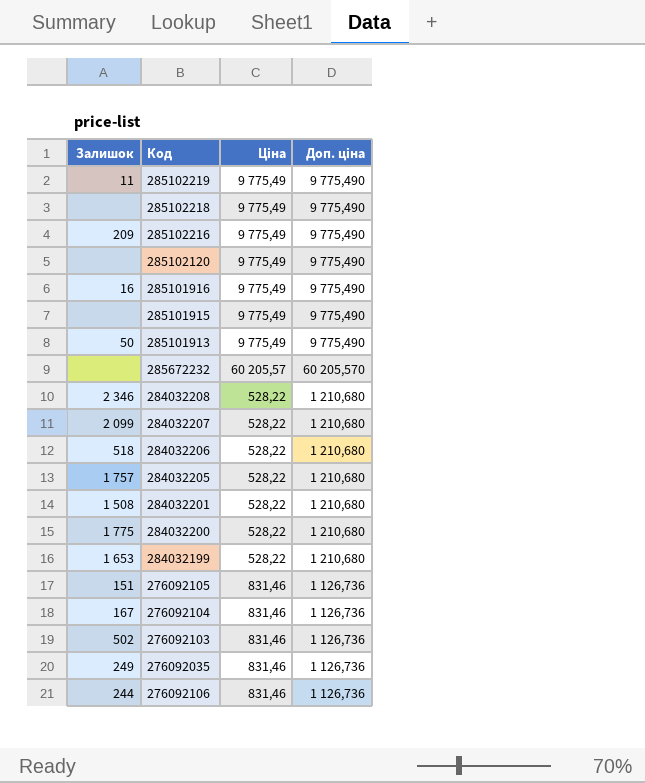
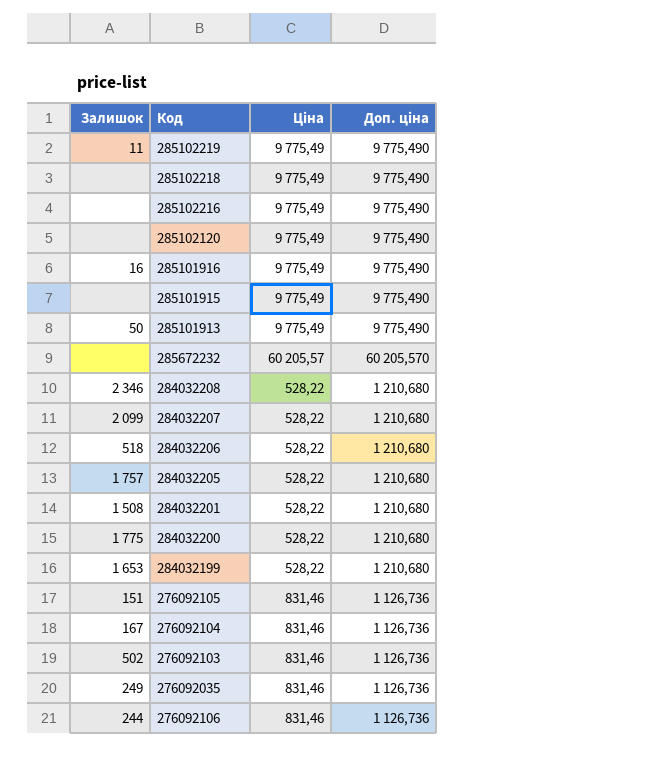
285102216 | Залишок: 209 -> none

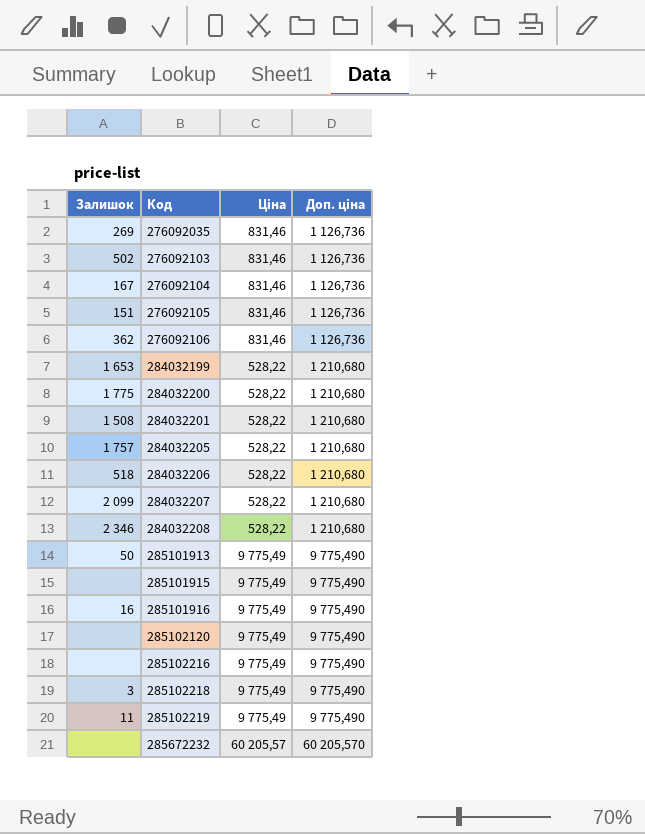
row order: none -> Код ascending
276092035 | Залишок: 249 -> 269
276092106 | Залишок: 244 -> 362
285102218 | Залишок: none -> 3

